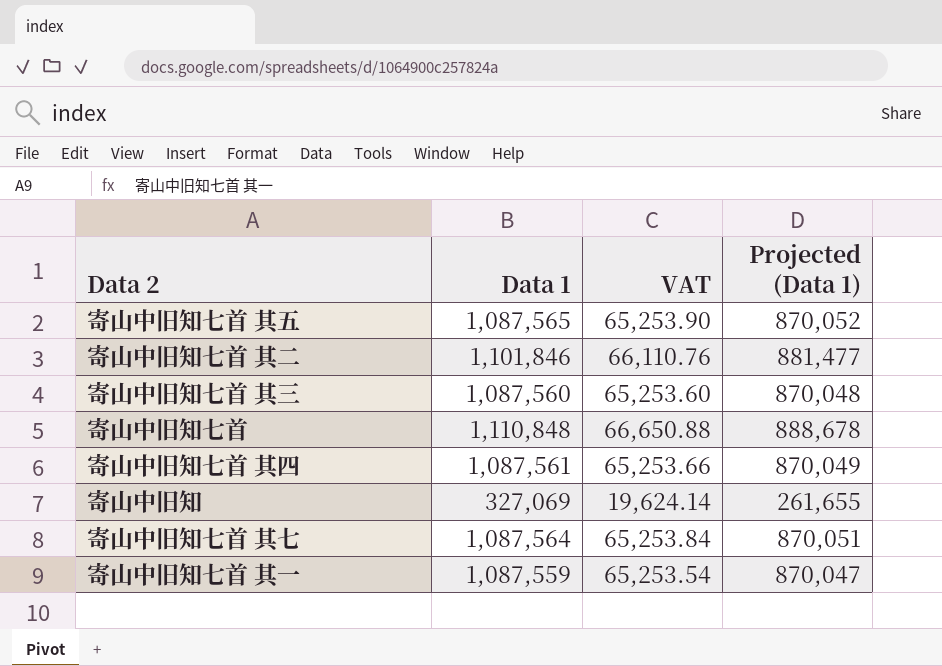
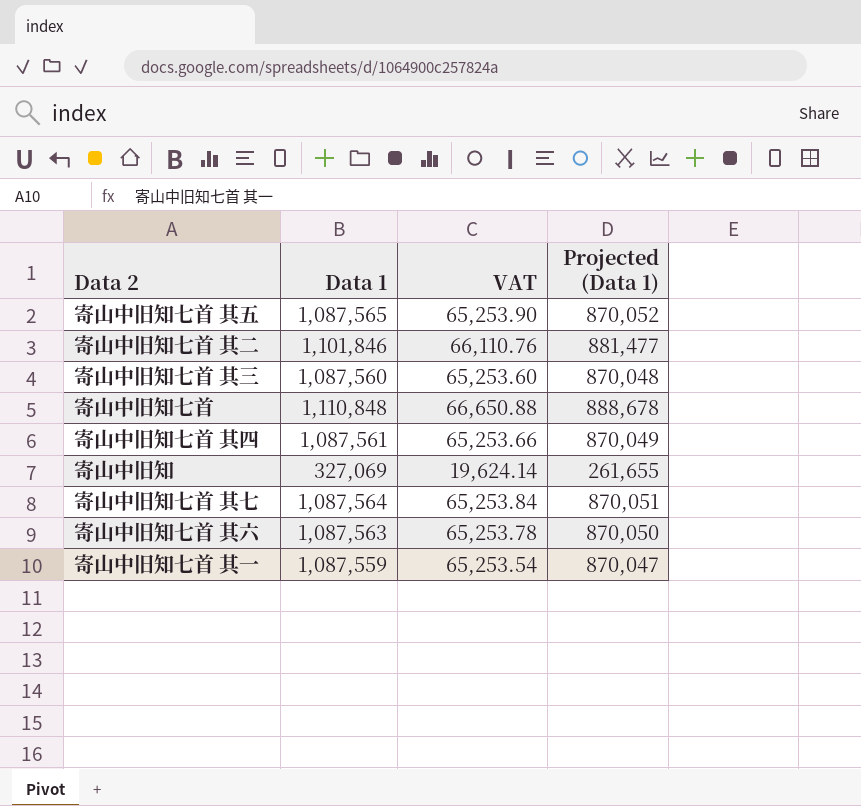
row 寄山中旧知七首 其六: none -> 1,087,563 | 65,253.78 | 870,050

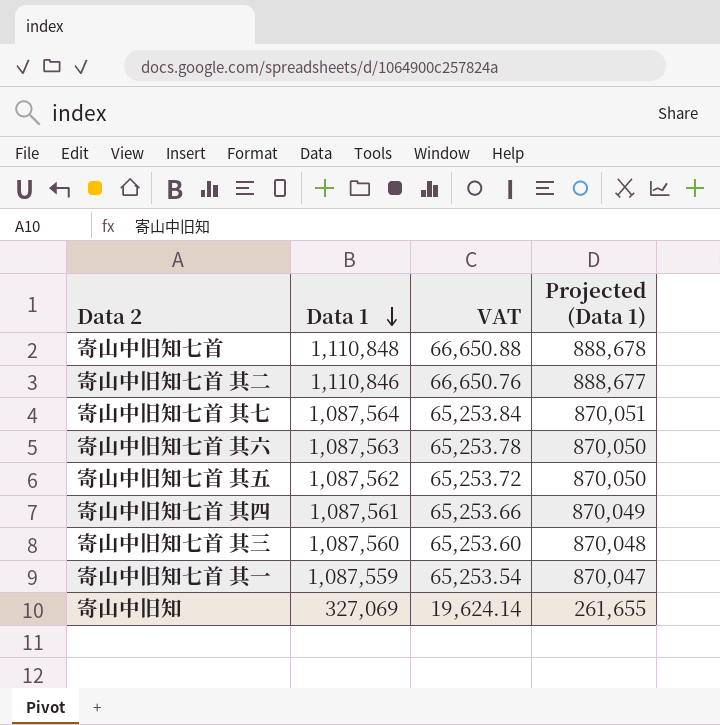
row order: none -> Data 1 descending
寄山中旧知七首 其二 | Data 1: 1,101,846 -> 1,110,846
寄山中旧知七首 其二 | VAT: 66,110.76 -> 66,650.76
寄山中旧知七首 其二 | Projected (Data 1): 881,477 -> 888,677
寄山中旧知七首 其五 | Data 1: 1,087,565 -> 1,087,562
寄山中旧知七首 其五 | VAT: 65,253.90 -> 65,253.72
寄山中旧知七首 其五 | Projected (Data 1): 870,052 -> 870,050

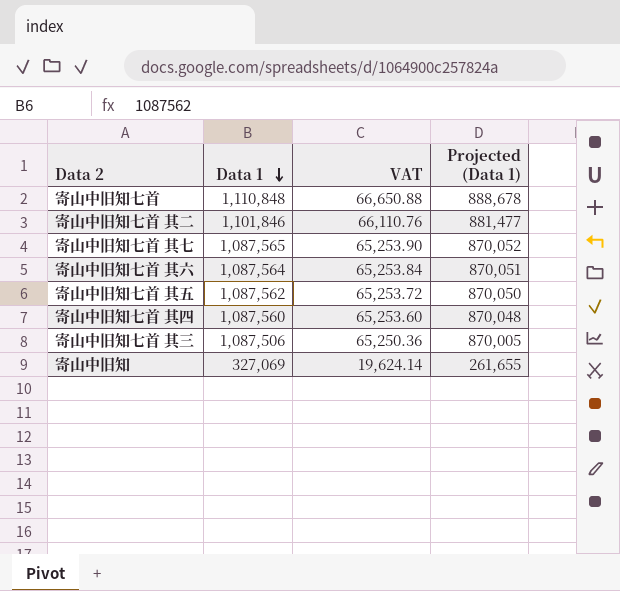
row 寄山中旧知七首 其一: 1,087,559 | 65,253.54 | 870,047 -> none
寄山中旧知七首 其二 | Data 1: 1,110,846 -> 1,101,846
寄山中旧知七首 其二 | VAT: 66,650.76 -> 66,110.76
寄山中旧知七首 其二 | Projected (Data 1): 888,677 -> 881,477
寄山中旧知七首 其七 | Data 1: 1,087,564 -> 1,087,565
寄山中旧知七首 其七 | VAT: 65,253.84 -> 65,253.90
寄山中旧知七首 其七 | Projected (Data 1): 870,051 -> 870,052
寄山中旧知七首 其六 | Data 1: 1,087,563 -> 1,087,564
寄山中旧知七首 其六 | VAT: 65,253.78 -> 65,253.84
寄山中旧知七首 其六 | Projected (Data 1): 870,050 -> 870,051
寄山中旧知七首 其四 | Data 1: 1,087,561 -> 1,087,560
寄山中旧知七首 其四 | VAT: 65,253.66 -> 65,253.60
寄山中旧知七首 其四 | Projected (Data 1): 870,049 -> 870,048
寄山中旧知七首 其三 | Data 1: 1,087,560 -> 1,087,506
寄山中旧知七首 其三 | VAT: 65,253.60 -> 65,250.36
寄山中旧知七首 其三 | Projected (Data 1): 870,048 -> 870,005

